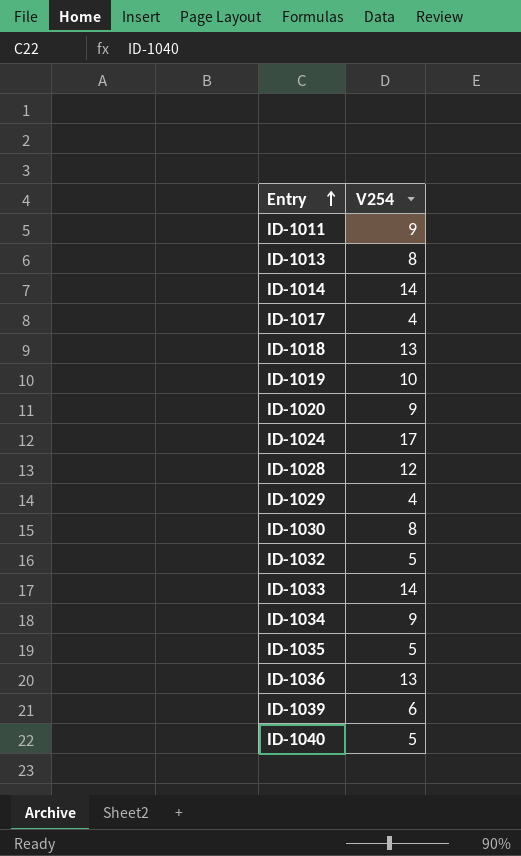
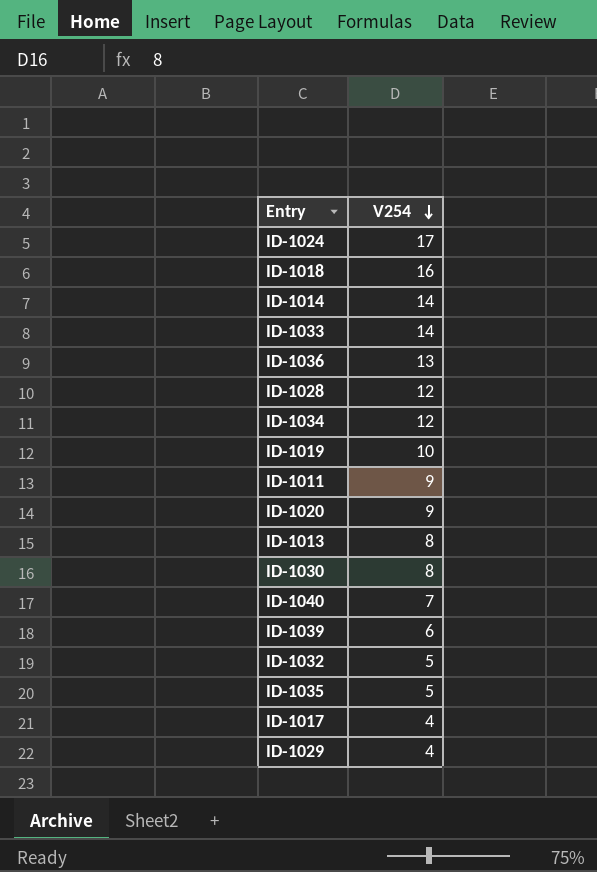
row order: Entry ascending -> V254 descending
ID-1018 | V254: 13 -> 16
ID-1034 | V254: 9 -> 12
ID-1040 | V254: 5 -> 7

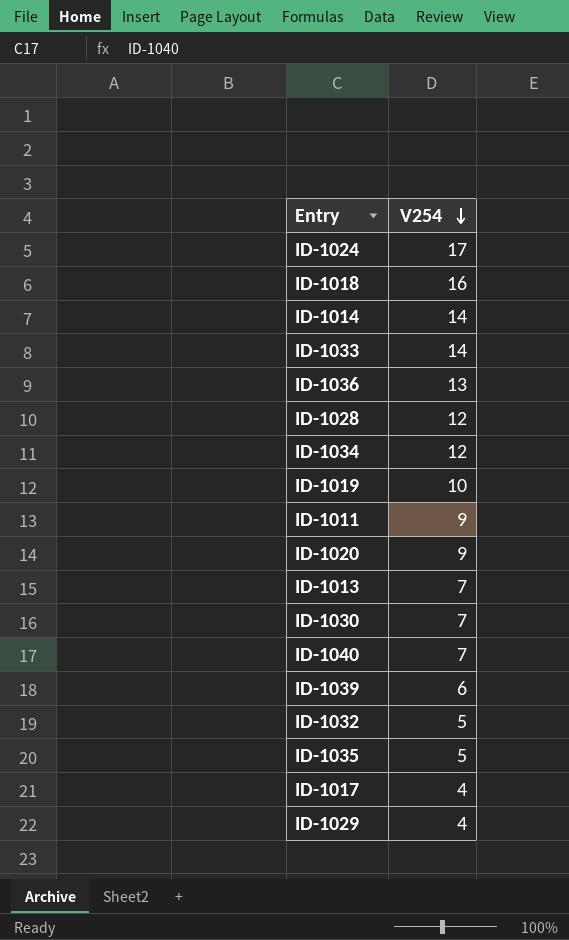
ID-1013 | V254: 8 -> 7
ID-1030 | V254: 8 -> 7

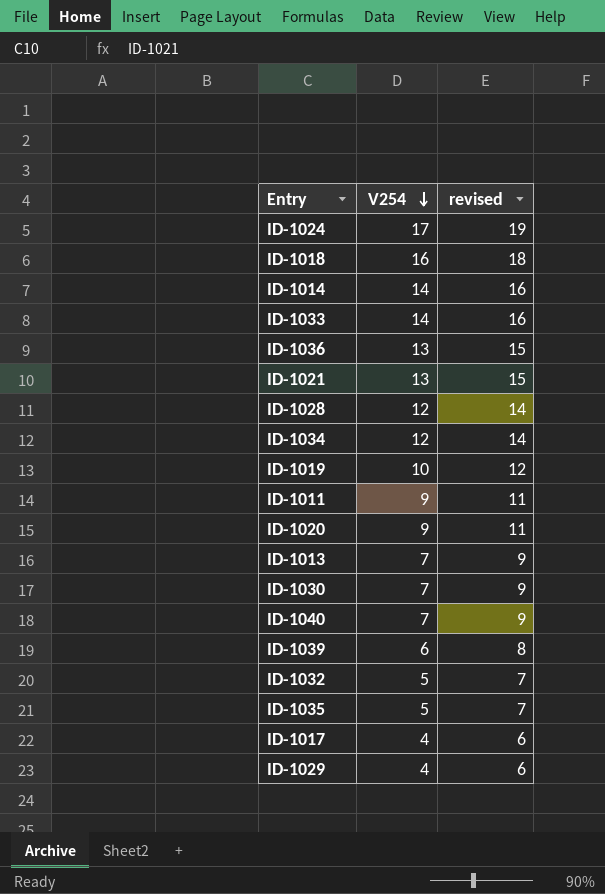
column revised | formula: none -> [V254] + 2
row ID-1021: none -> 13 | 15

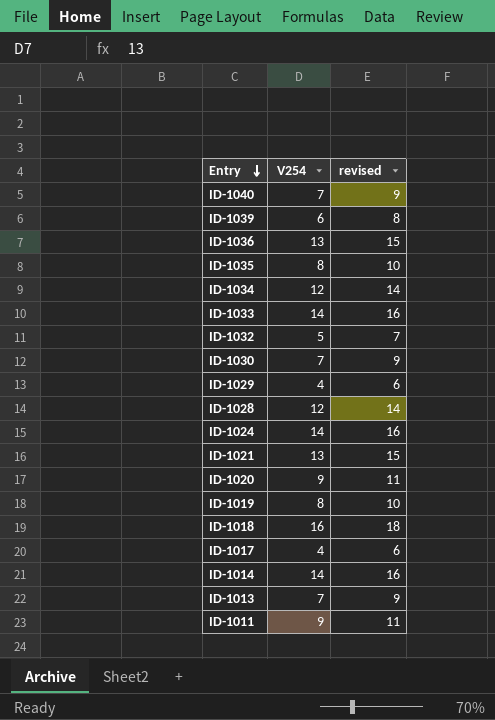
row order: V254 descending -> Entry descending
ID-1035 | V254: 5 -> 8
ID-1035 | revised: 7 -> 10
ID-1024 | V254: 17 -> 14
ID-1024 | revised: 19 -> 16
ID-1019 | V254: 10 -> 8
ID-1019 | revised: 12 -> 10

